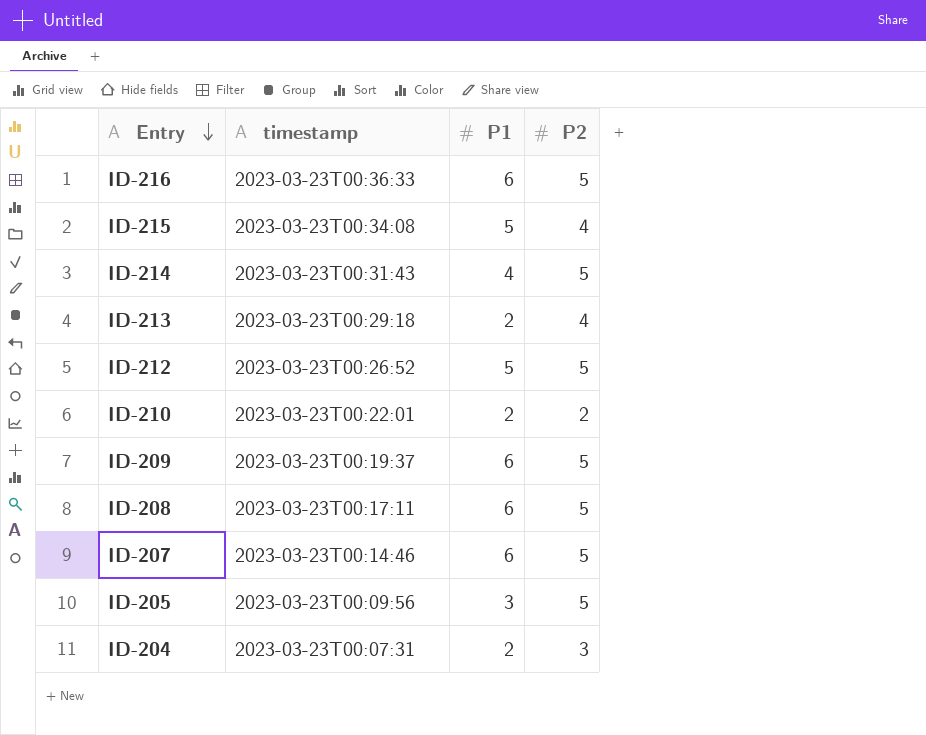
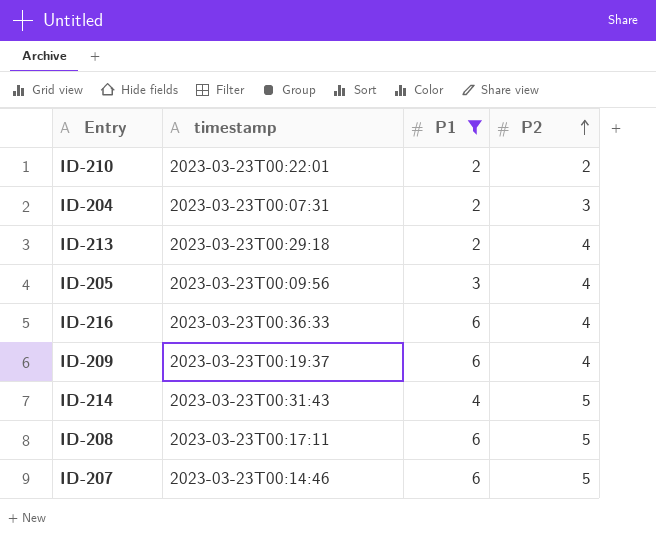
filter: none -> P1 != 5
row order: Entry descending -> P2 ascending
ID-205 | P2: 5 -> 4
ID-216 | P2: 5 -> 4
ID-209 | P2: 5 -> 4

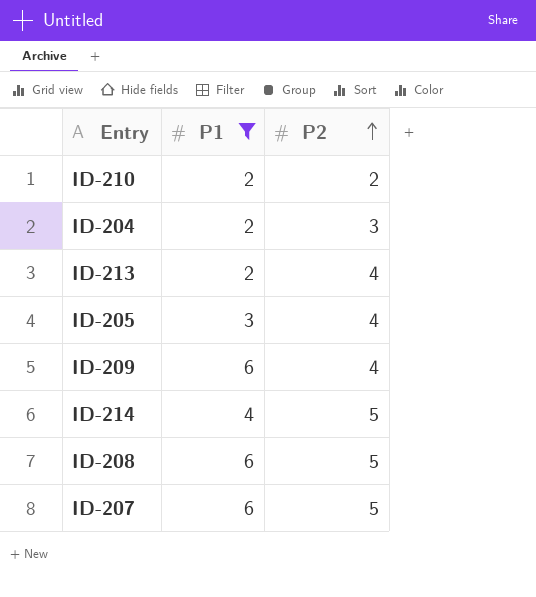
column timestamp | position: 2 -> none
row ID-216: 2023-03-23T00:36:33 | 6 | 4 -> none

